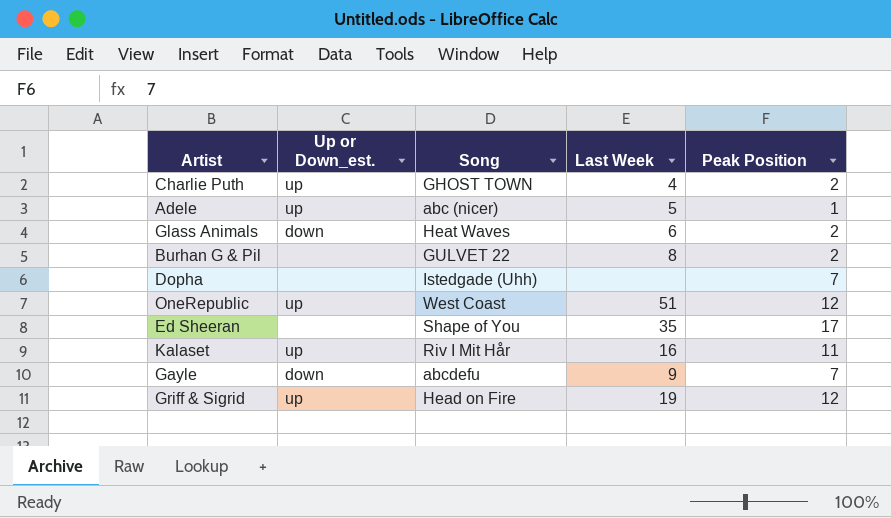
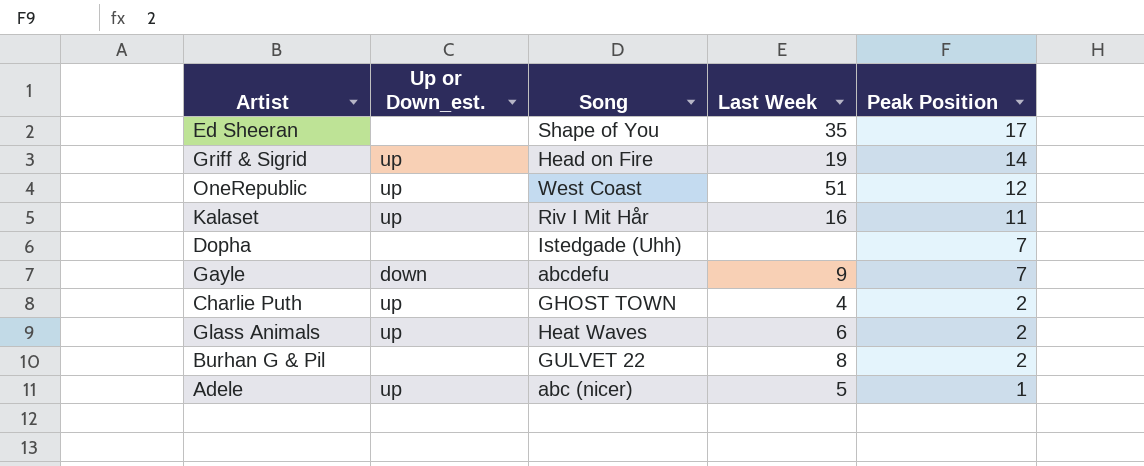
row order: none -> Peak Position descending
Griff & Sigrid | Peak Position: 12 -> 14
Glass Animals | Up or Down_est.: down -> up

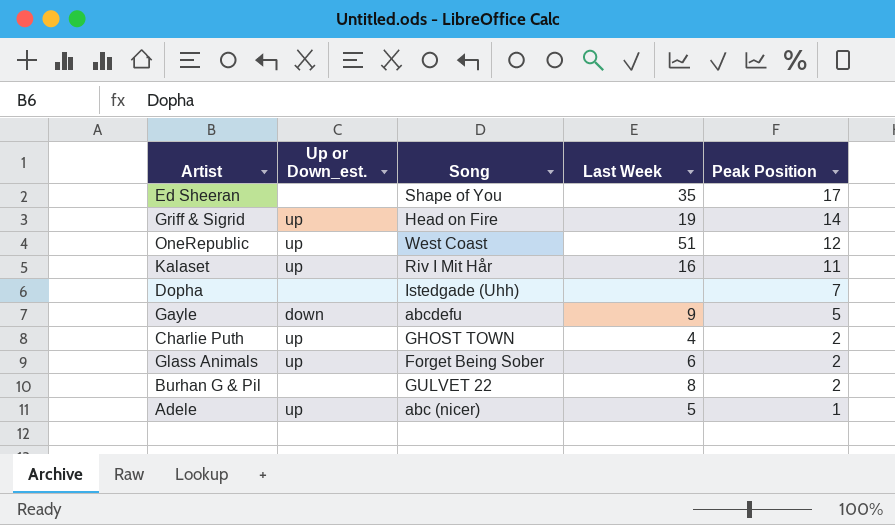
Gayle | Peak Position: 7 -> 5
Glass Animals | Song: Heat Waves -> Forget Being Sober

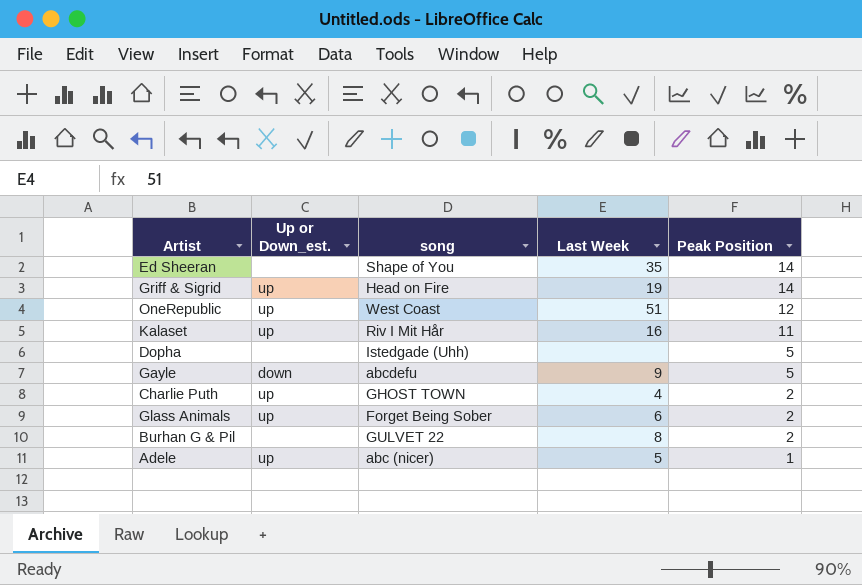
column name: Song -> song
Ed Sheeran | Peak Position: 17 -> 14
Dopha | Peak Position: 7 -> 5

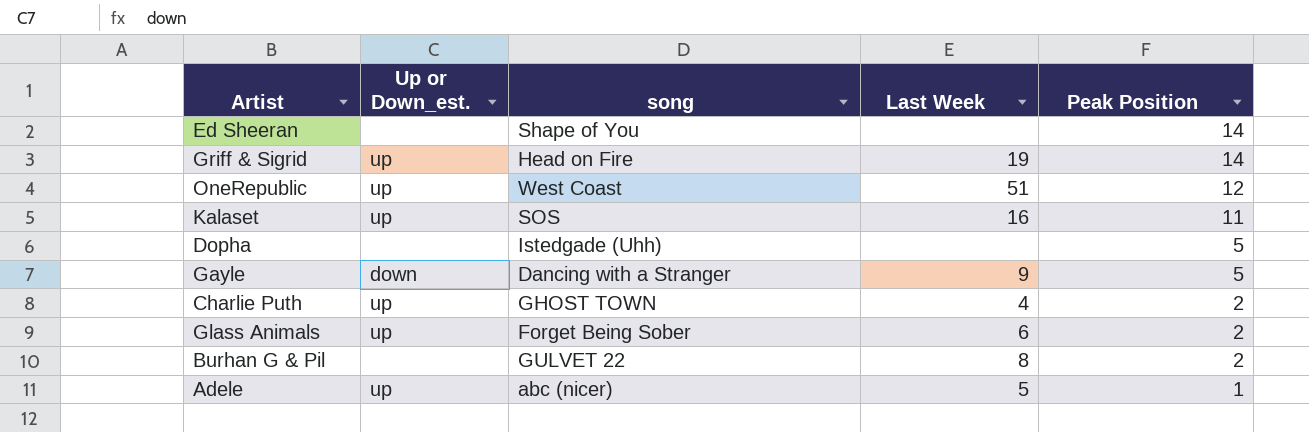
Ed Sheeran | Last Week: 35 -> none
Kalaset | song: Riv I Mit Hår -> SOS
Gayle | song: abcdefu -> Dancing with a Stranger

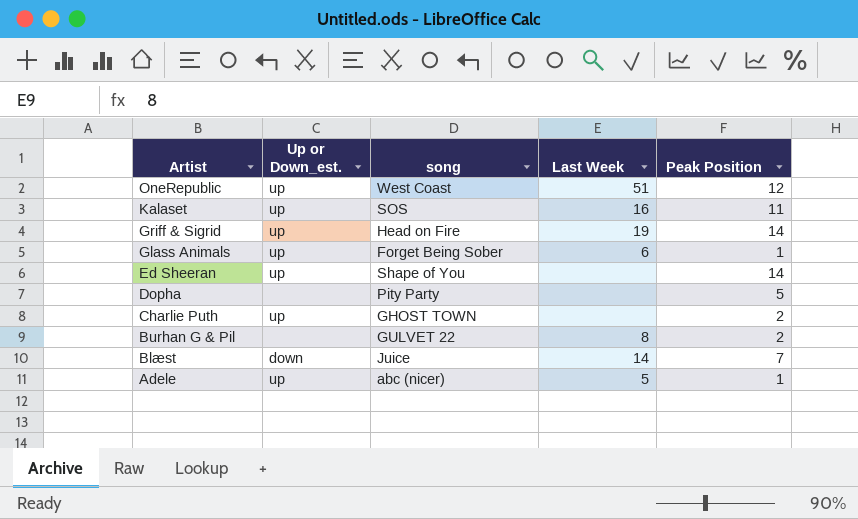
row order: Peak Position descending -> Artist descending
row Gayle: down | Dancing with a Stranger | 9 | 5 -> none
Glass Animals | Peak Position: 2 -> 1
Ed Sheeran | Up or Down_est.: none -> up
Dopha | song: Istedgade (Uhh) -> Pity Party
Charlie Puth | Last Week: 4 -> none
row Blæst: none -> down | Juice | 14 | 7

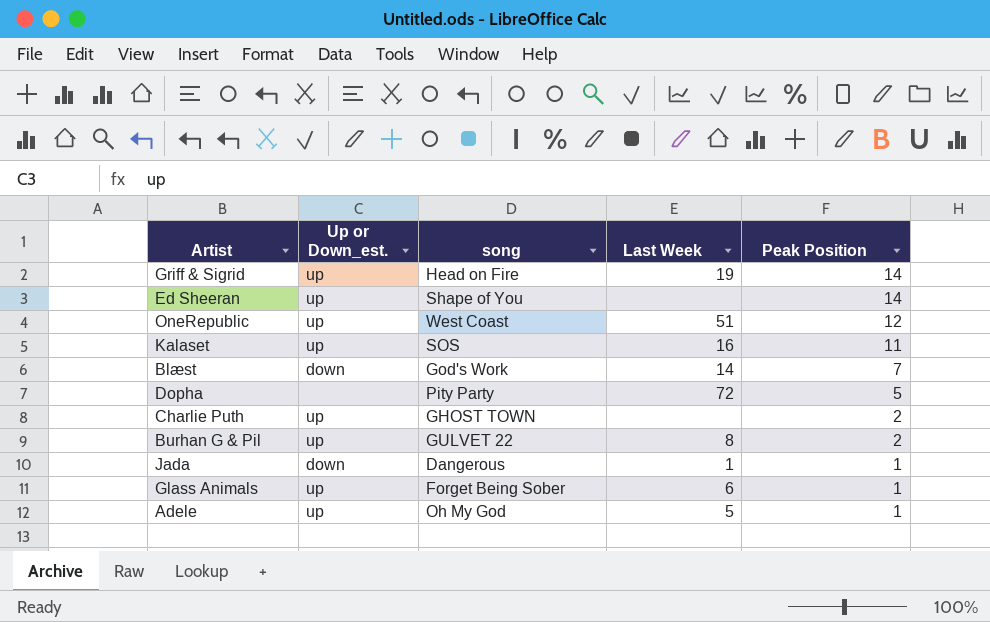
row order: Artist descending -> Peak Position descending
Blæst | song: Juice -> God's Work
Dopha | Last Week: none -> 72
Burhan G & Pil | Up or Down_est.: none -> up
row Jada: none -> down | Dangerous | 1 | 1
Adele | song: abc (nicer) -> Oh My God

